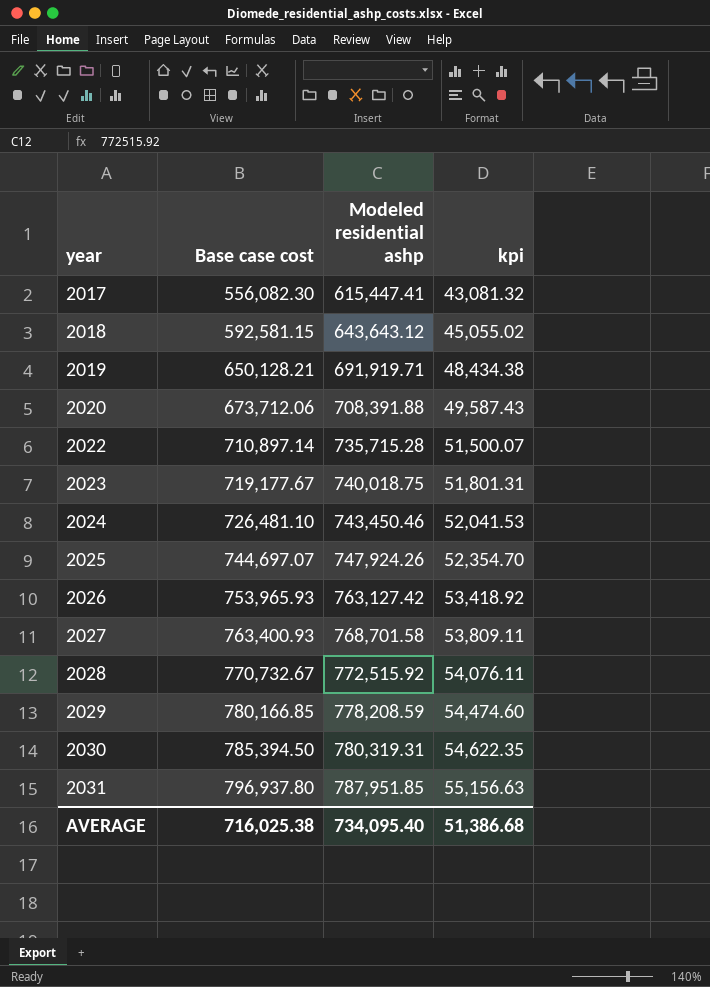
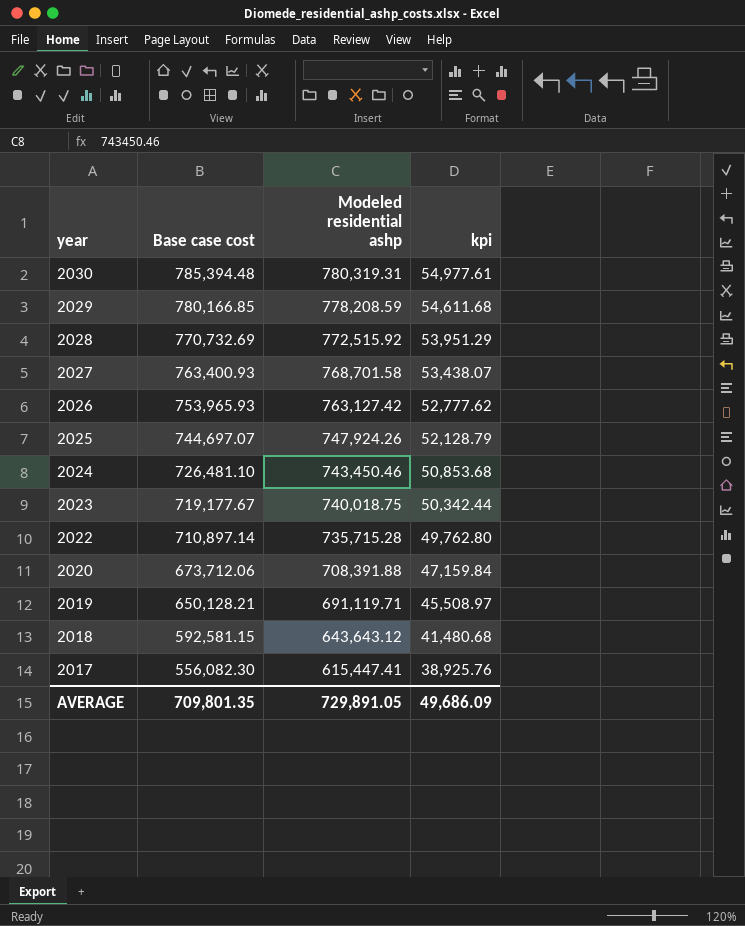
row order: year ascending -> year descending
column kpi | formula: [Modeled residential ashp] * 0.07 -> [Base case cost] * 0.07
row 2031: 796,937.80 | 787,951.85 | 55,156.63 -> none
2030 | Base case cost: 785,394.50 -> 785,394.48
2028 | Base case cost: 770,732.67 -> 770,732.69
2019 | Modeled residential ashp: 691,919.71 -> 691,119.71
AVERAGE | Base case cost: 716,025.38 -> 709,801.35
AVERAGE | Modeled residential ashp: 734,095.40 -> 729,891.05
AVERAGE | kpi: 51,386.68 -> 49,686.09

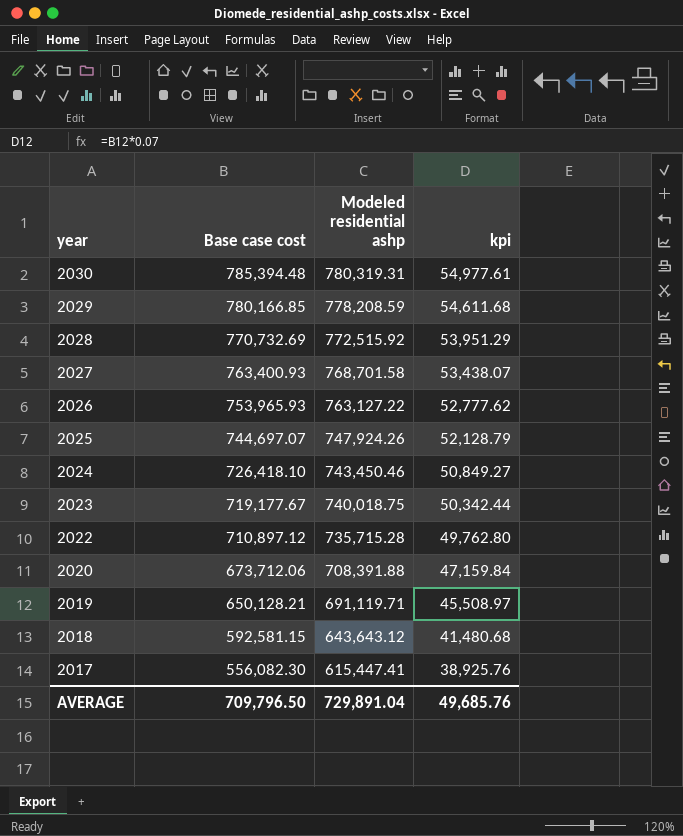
2026 | Modeled residential ashp: 763,127.42 -> 763,127.22
2024 | Base case cost: 726,481.10 -> 726,418.10
2024 | kpi: 50,853.68 -> 50,849.27
2022 | Base case cost: 710,897.14 -> 710,897.12
AVERAGE | Base case cost: 709,801.35 -> 709,796.50
AVERAGE | Modeled residential ashp: 729,891.05 -> 729,891.04
AVERAGE | kpi: 49,686.09 -> 49,685.76

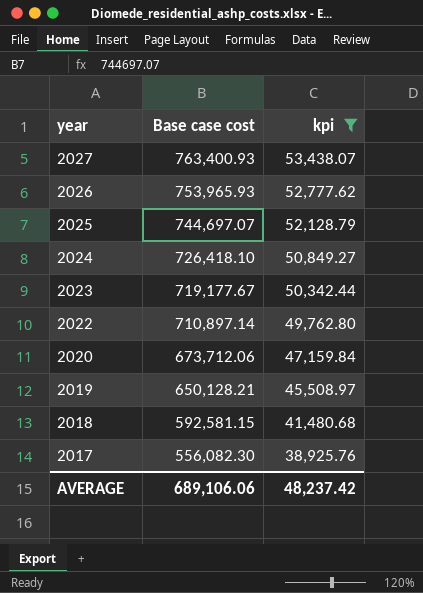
filter: none -> kpi <= 53,438.07
column Modeled residential ashp | position: 3 -> none
2022 | Base case cost: 710,897.12 -> 710,897.14
AVERAGE | Base case cost: 709,796.50 -> 689,106.06
AVERAGE | kpi: 49,685.76 -> 48,237.42

